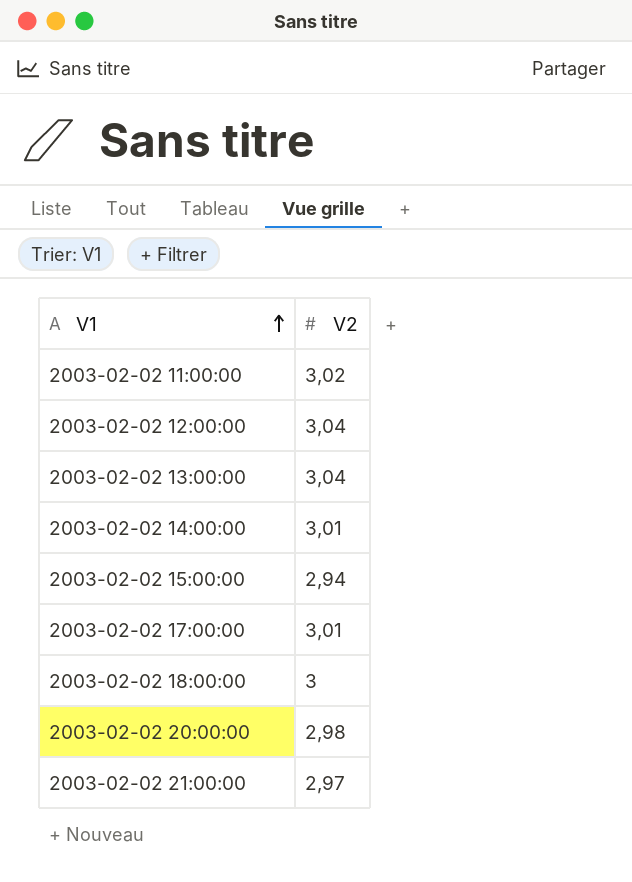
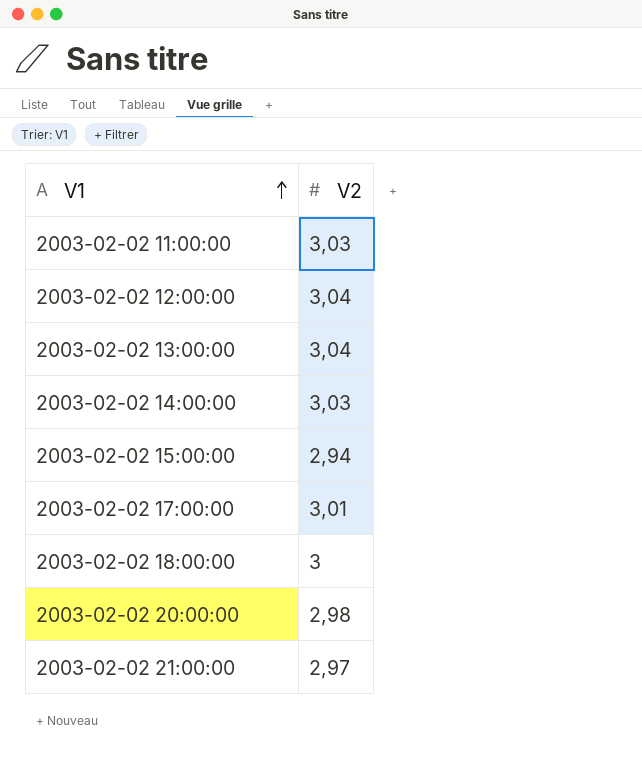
2003-02-02 11:00:00 | V2: 3,02 -> 3,03
2003-02-02 14:00:00 | V2: 3,01 -> 3,03

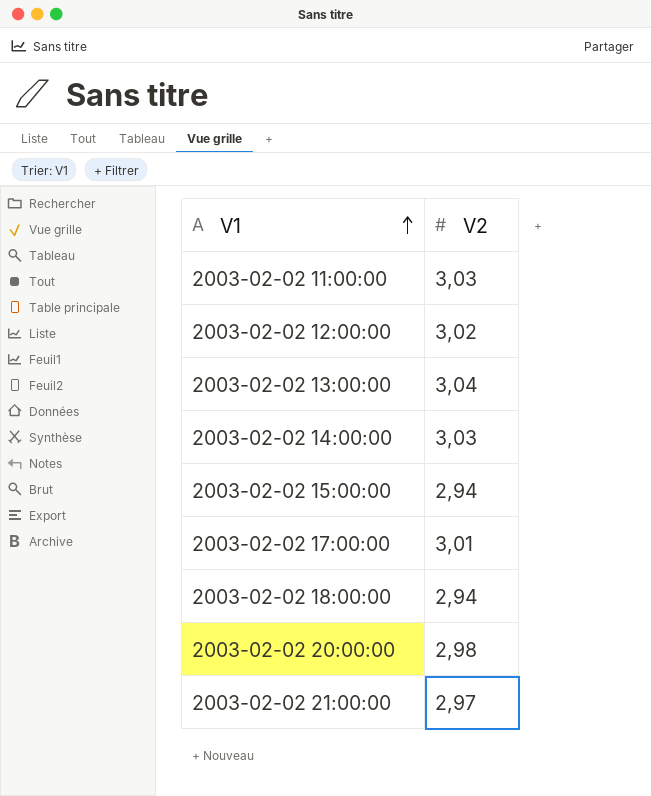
2003-02-02 12:00:00 | V2: 3,04 -> 3,02
2003-02-02 18:00:00 | V2: 3 -> 2,94

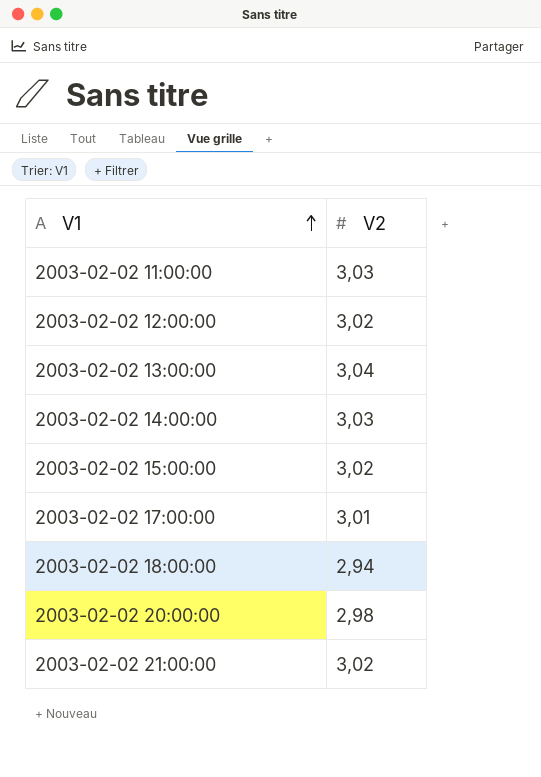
2003-02-02 15:00:00 | V2: 2,94 -> 3,02
2003-02-02 21:00:00 | V2: 2,97 -> 3,02

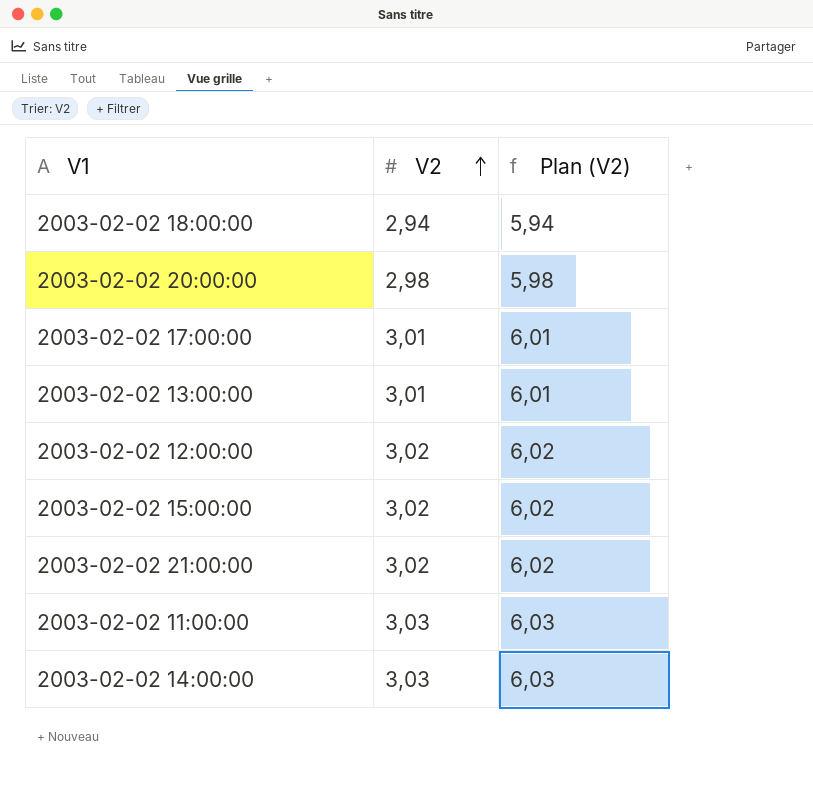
row order: V1 ascending -> V2 ascending
column Plan (V2) | formula: none -> [V2] + 3
2003-02-02 13:00:00 | V2: 3,04 -> 3,01

